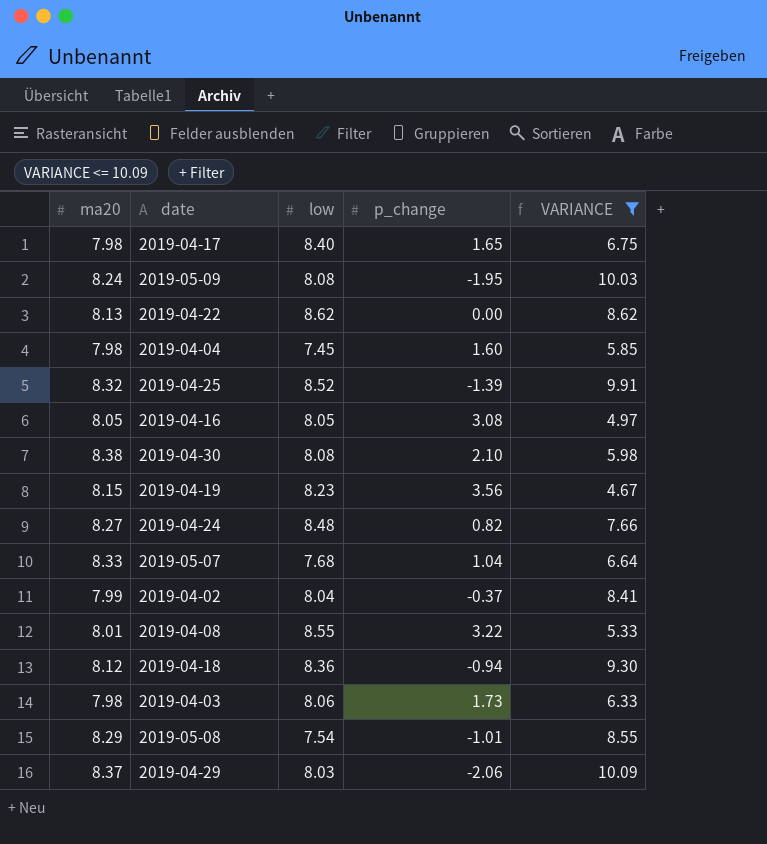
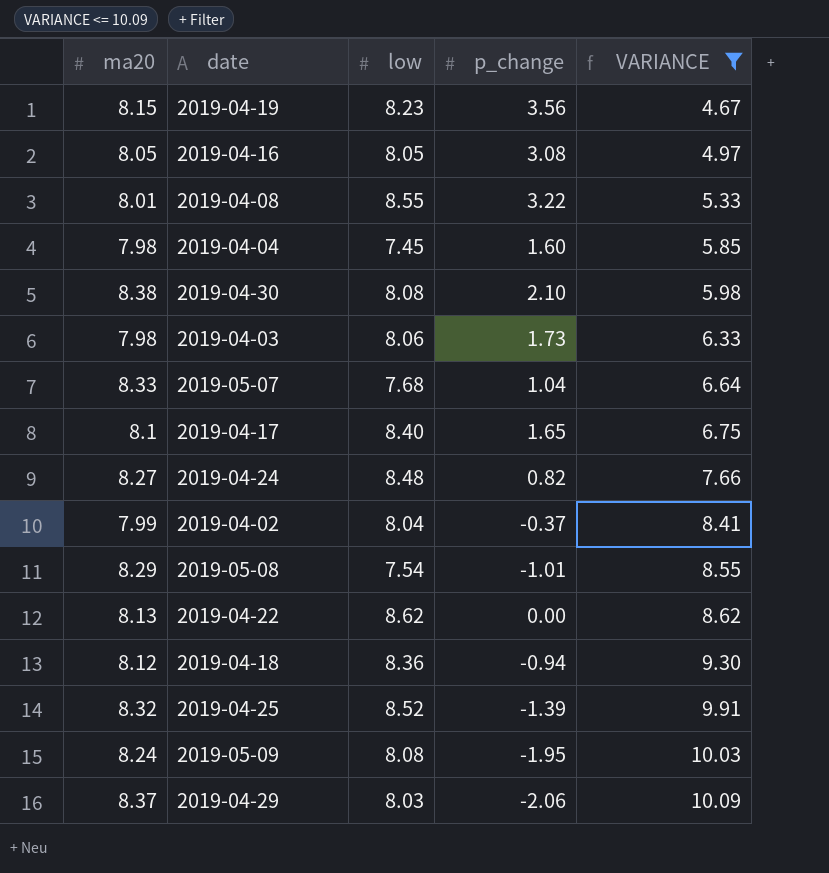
row order: none -> VARIANCE ascending
2019-04-17 | ma20: 7.98 -> 8.1

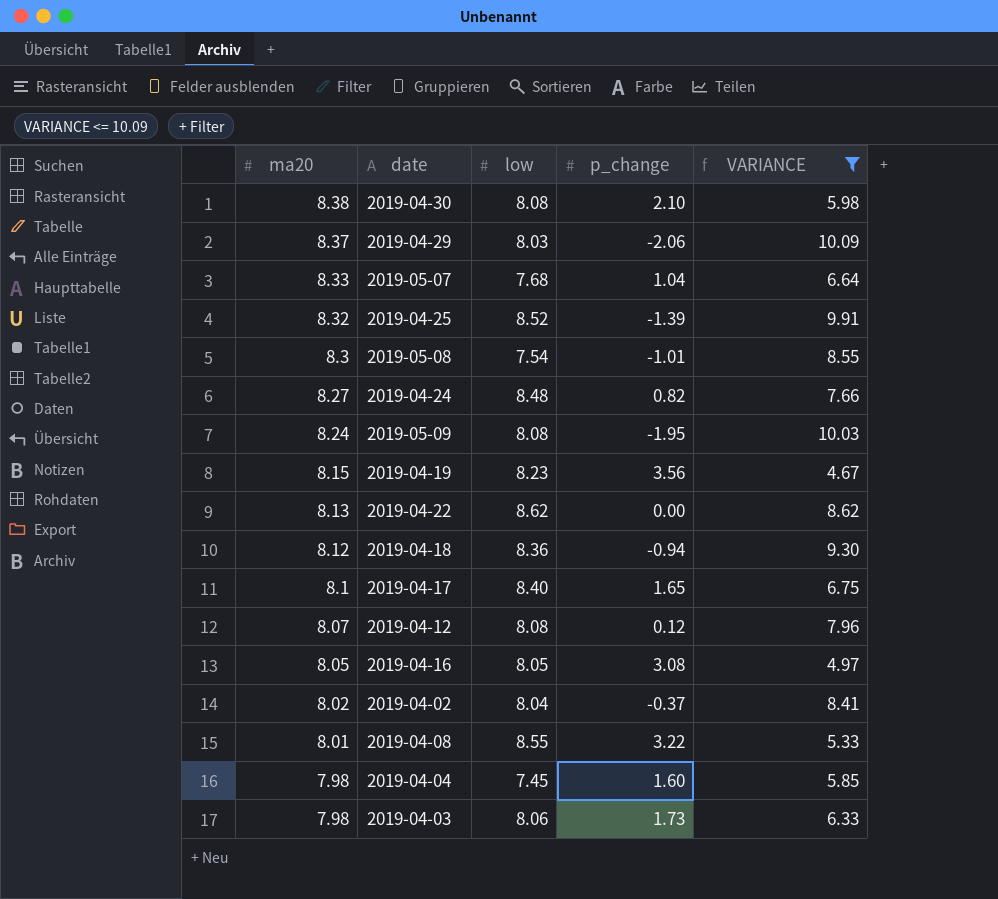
row order: VARIANCE ascending -> ma20 descending
2019-05-08 | ma20: 8.29 -> 8.3
row 2019-04-12: none -> 8.07 | 8.08 | 0.12 | 7.96
2019-04-02 | ma20: 7.99 -> 8.02

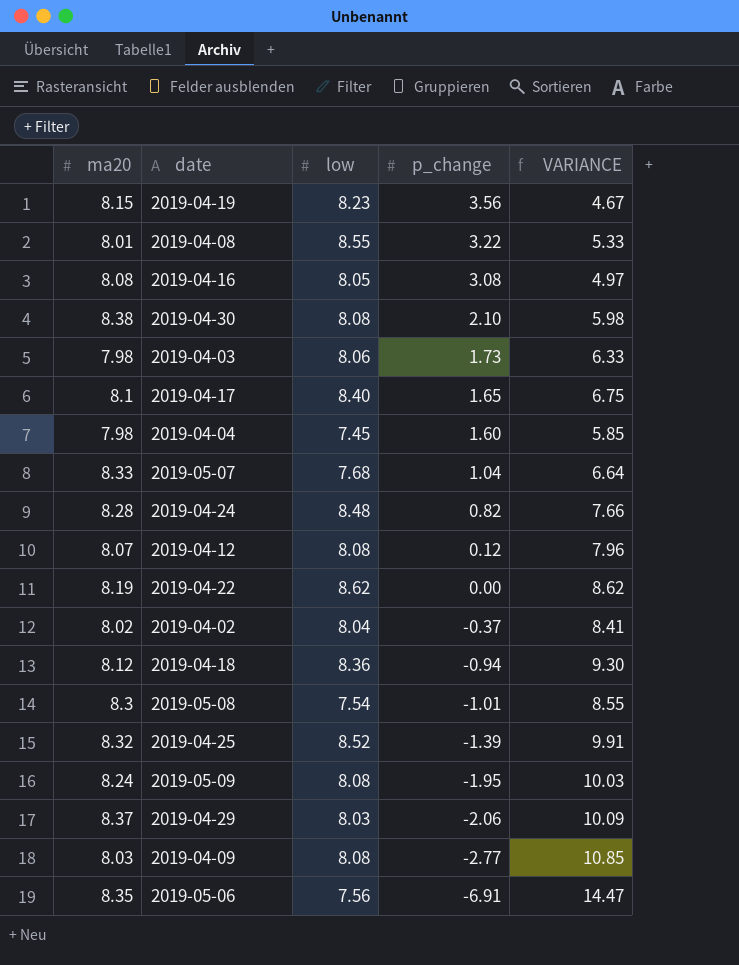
filter: VARIANCE <= 10.09 -> none
row order: ma20 descending -> p_change descending
2019-04-16 | ma20: 8.05 -> 8.08
2019-04-24 | ma20: 8.27 -> 8.28
2019-04-22 | ma20: 8.13 -> 8.19

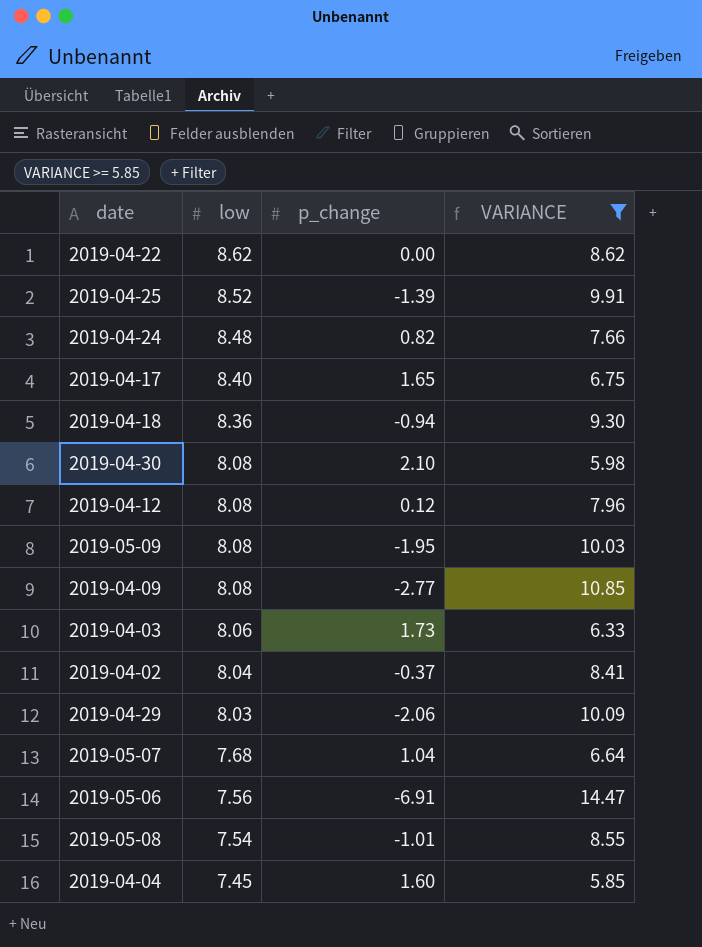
filter: none -> VARIANCE >= 5.85
row order: p_change descending -> low descending
column ma20 | position: 1 -> none

